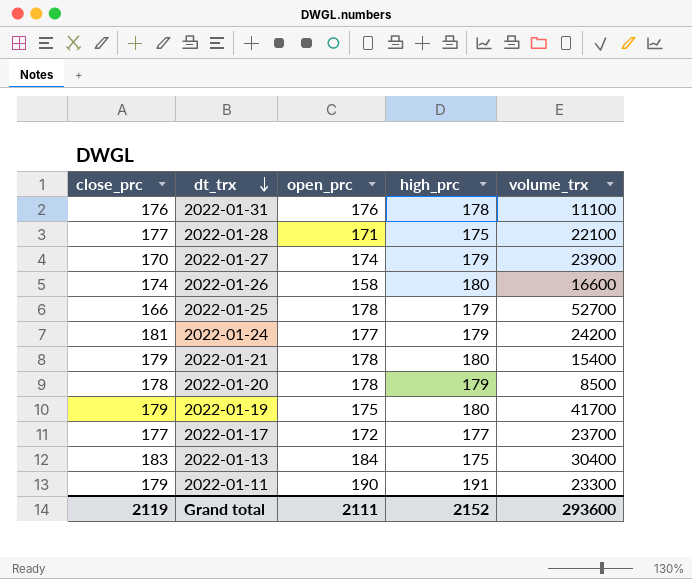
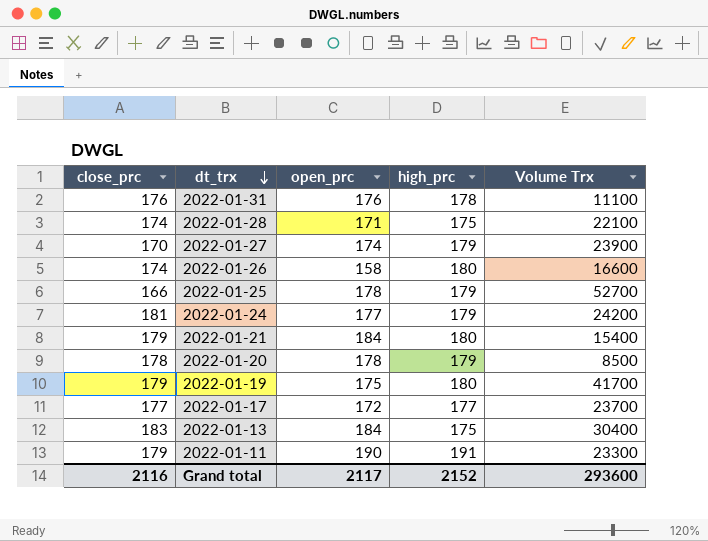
column name: volume_trx -> Volume Trx
2022-01-28 | close_prc: 177 -> 174
2022-01-21 | open_prc: 178 -> 184
Grand total | close_prc: 2119 -> 2116
Grand total | open_prc: 2111 -> 2117

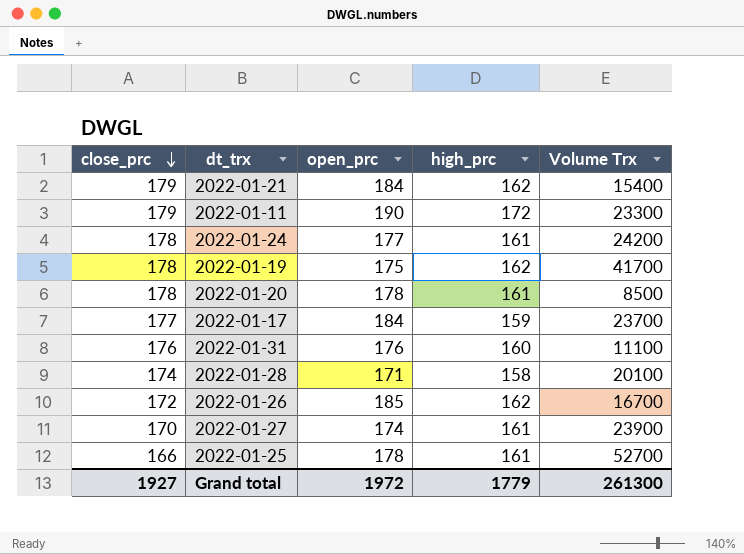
row order: dt_trx descending -> close_prc descending
row 2022-01-13: 183 | 184 | 175 | 30400 -> none
2022-01-21 | high_prc: 180 -> 162
2022-01-11 | high_prc: 191 -> 172
2022-01-24 | close_prc: 181 -> 178
2022-01-24 | high_prc: 179 -> 161
2022-01-19 | close_prc: 179 -> 178
2022-01-19 | high_prc: 180 -> 162
2022-01-20 | high_prc: 179 -> 161
2022-01-17 | open_prc: 172 -> 184
2022-01-17 | high_prc: 177 -> 159
2022-01-31 | high_prc: 178 -> 160
2022-01-28 | high_prc: 175 -> 158
2022-01-28 | Volume Trx: 22100 -> 20100
2022-01-26 | close_prc: 174 -> 172
2022-01-26 | open_prc: 158 -> 185
2022-01-26 | high_prc: 180 -> 162
2022-01-26 | Volume Trx: 16600 -> 16700
2022-01-27 | high_prc: 179 -> 161
2022-01-25 | high_prc: 179 -> 161
Grand total | close_prc: 2116 -> 1927
Grand total | open_prc: 2117 -> 1972
Grand total | high_prc: 2152 -> 1779
Grand total | Volume Trx: 293600 -> 261300

